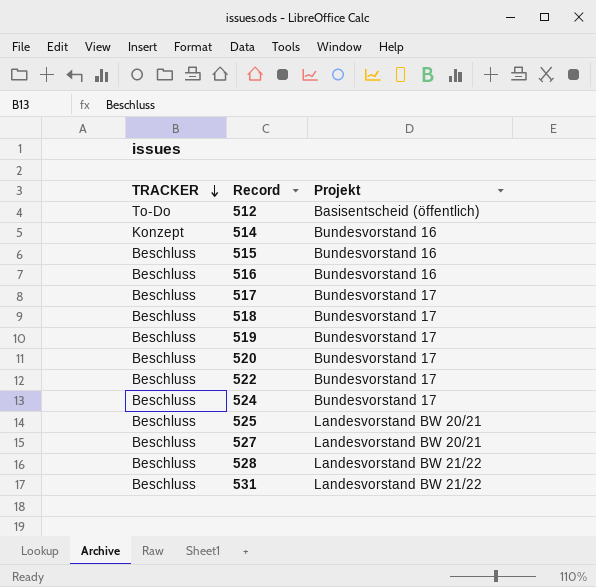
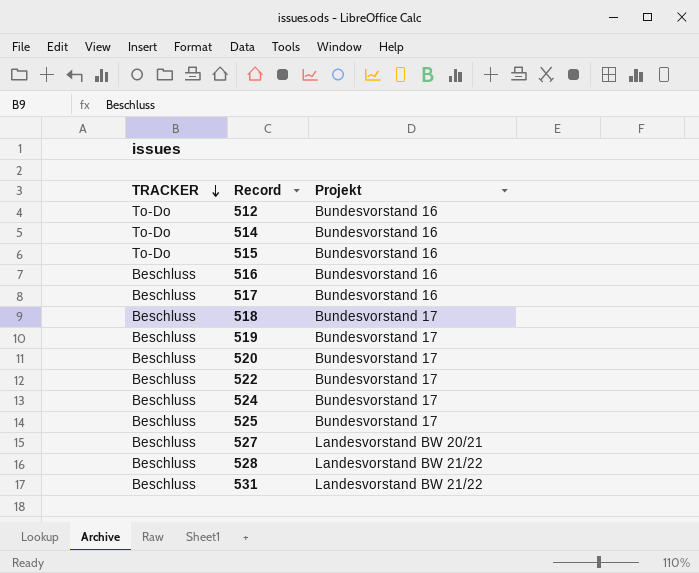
512 | Projekt: Basisentscheid (öffentlich) -> Bundesvorstand 16
514 | TRACKER: Konzept -> To-Do
515 | TRACKER: Beschluss -> To-Do
517 | Projekt: Bundesvorstand 17 -> Bundesvorstand 16
525 | Projekt: Landesvorstand BW 20/21 -> Bundesvorstand 17

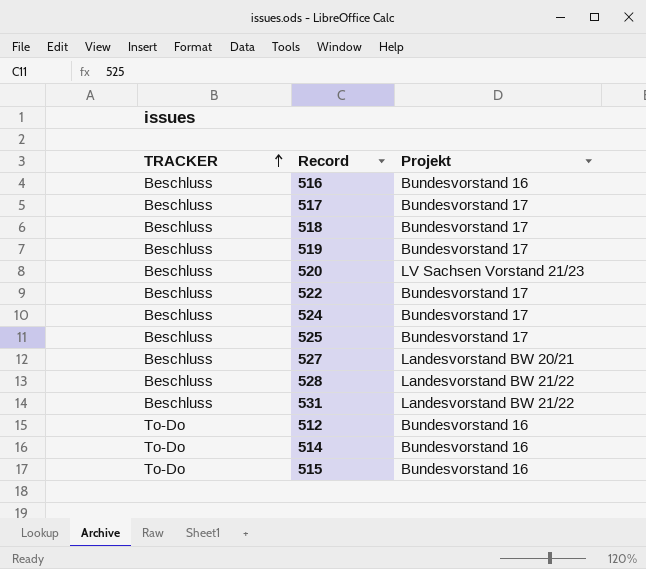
row order: TRACKER descending -> TRACKER ascending
517 | Projekt: Bundesvorstand 16 -> Bundesvorstand 17
520 | Projekt: Bundesvorstand 17 -> LV Sachsen Vorstand 21/23

